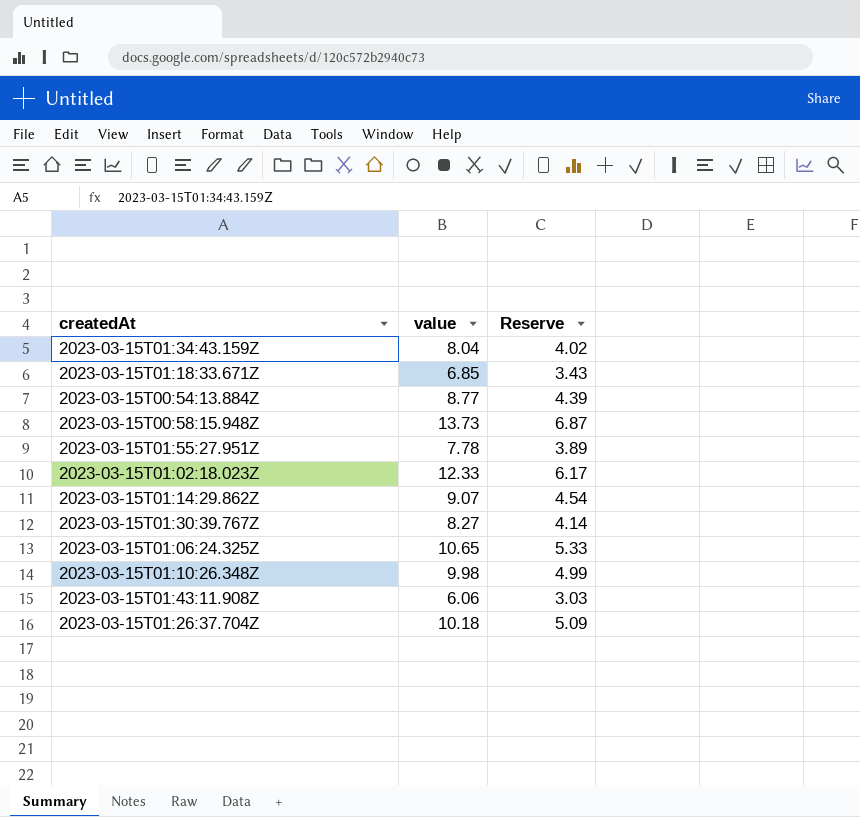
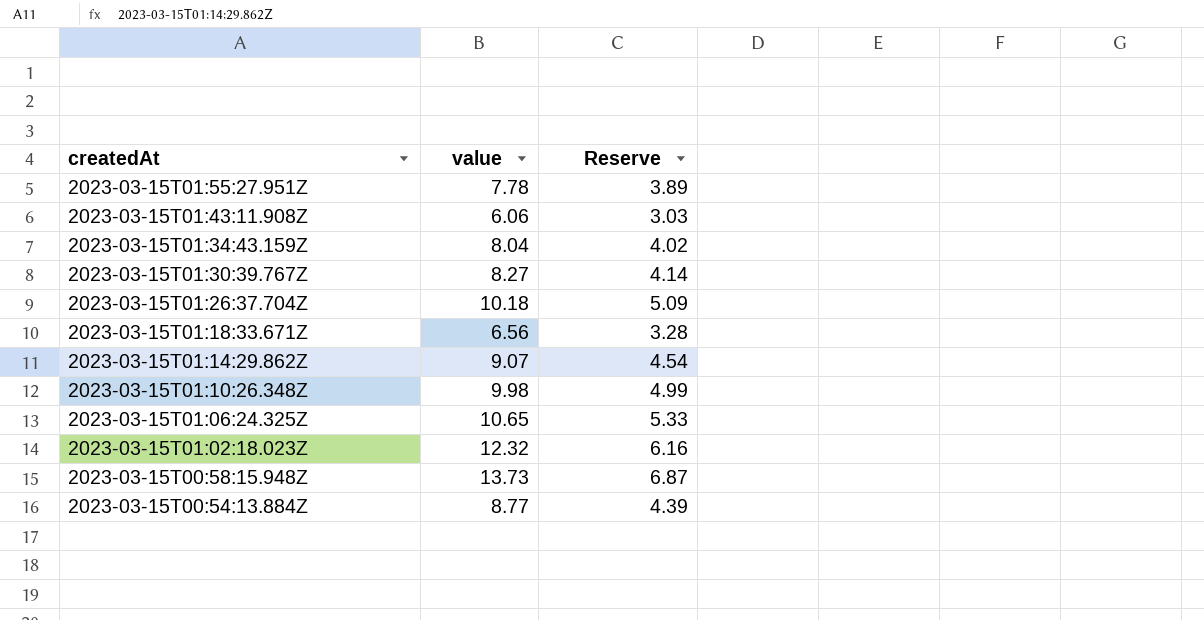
row order: none -> createdAt descending
2023-03-15T01:18:33.671Z | value: 6.85 -> 6.56
2023-03-15T01:18:33.671Z | Reserve: 3.43 -> 3.28
2023-03-15T01:02:18.023Z | value: 12.33 -> 12.32
2023-03-15T01:02:18.023Z | Reserve: 6.17 -> 6.16

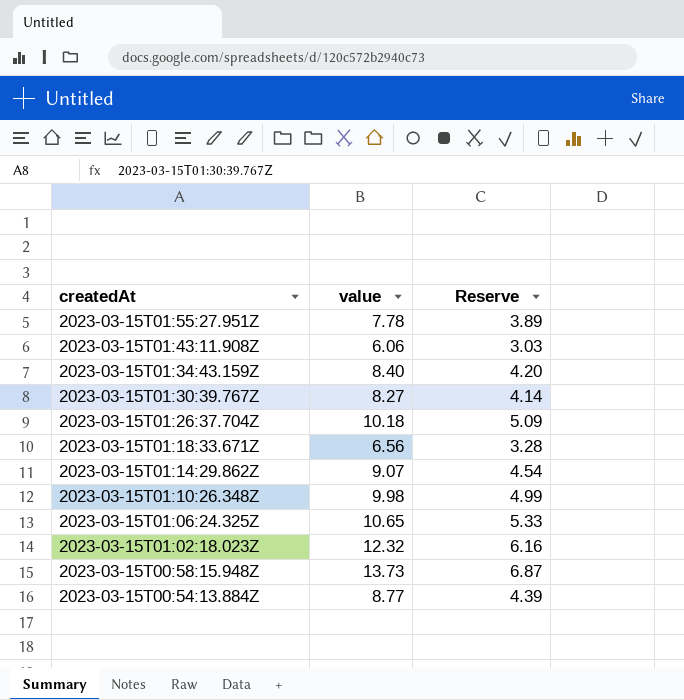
2023-03-15T01:34:43.159Z | value: 8.04 -> 8.40
2023-03-15T01:34:43.159Z | Reserve: 4.02 -> 4.20

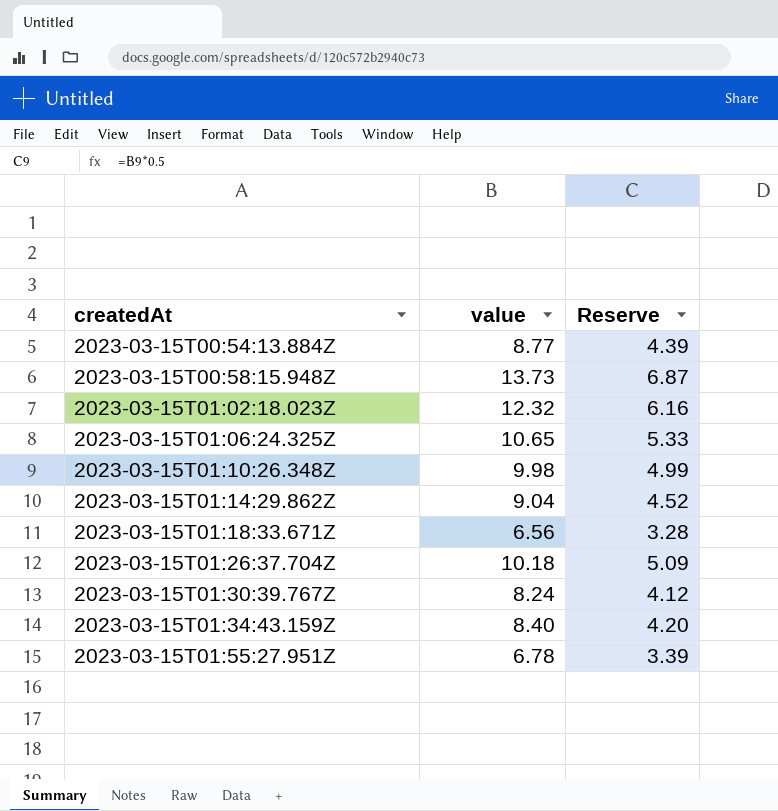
row order: createdAt descending -> createdAt ascending
row 2023-03-15T01:43:11.908Z: 6.06 | 3.03 -> none
2023-03-15T01:14:29.862Z | value: 9.07 -> 9.04
2023-03-15T01:14:29.862Z | Reserve: 4.54 -> 4.52
2023-03-15T01:30:39.767Z | value: 8.27 -> 8.24
2023-03-15T01:30:39.767Z | Reserve: 4.14 -> 4.12
2023-03-15T01:55:27.951Z | value: 7.78 -> 6.78
2023-03-15T01:55:27.951Z | Reserve: 3.89 -> 3.39

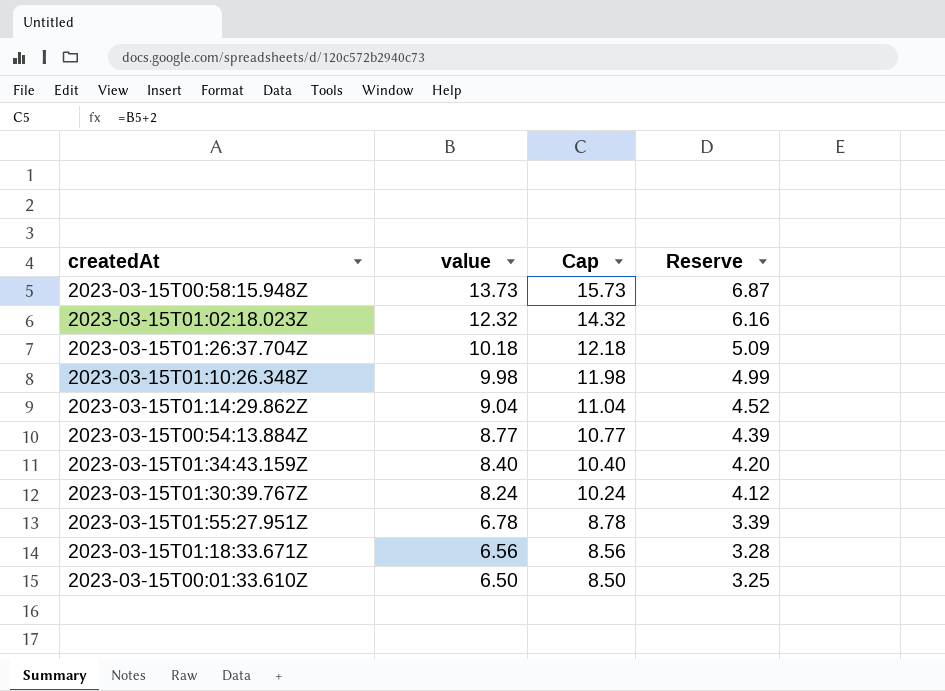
row order: createdAt ascending -> value descending
column Cap | formula: none -> [value] + 2
row 2023-03-15T01:06:24.325Z: 10.65 | 5.33 -> none
row 2023-03-15T00:01:33.610Z: none -> 6.50 | 8.50 | 3.25

